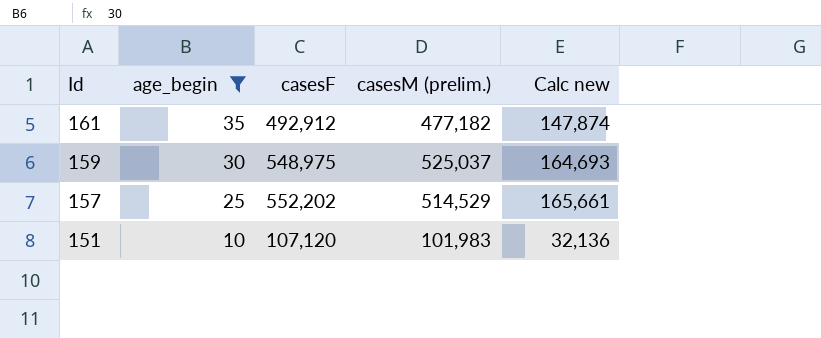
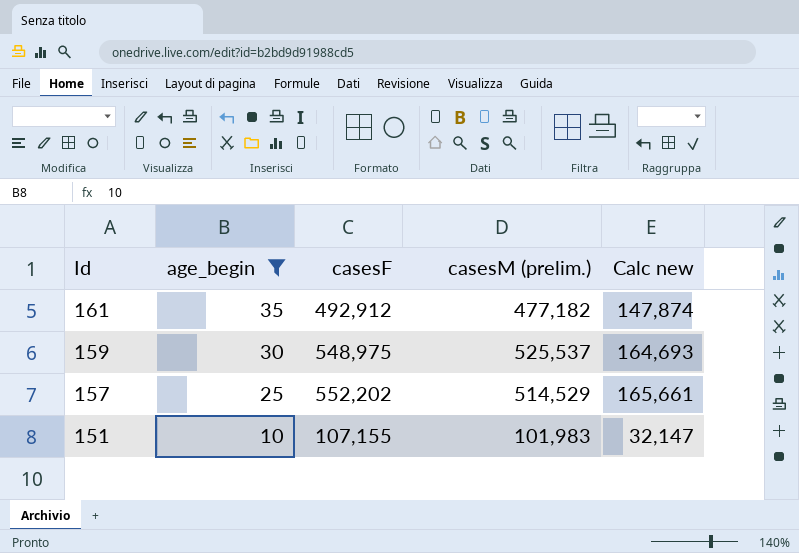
159 | casesM (prelim.): 525,037 -> 525,537
151 | casesF: 107,120 -> 107,155
151 | Calc new: 32,136 -> 32,147

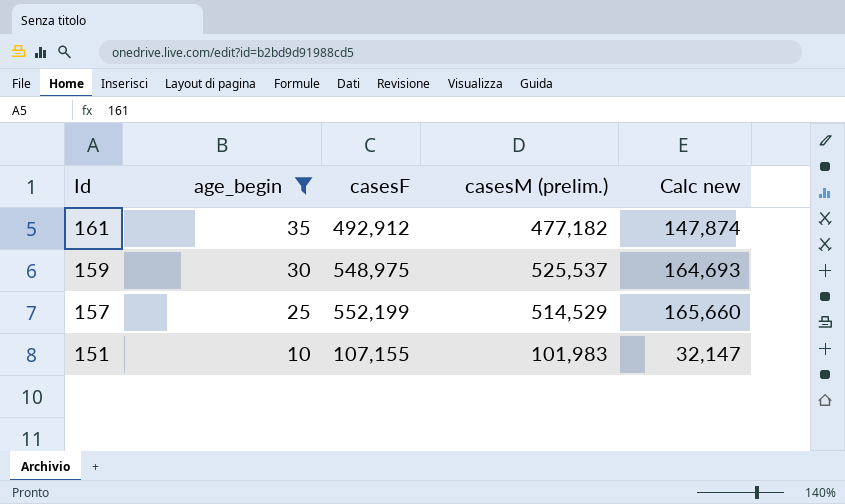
157 | casesF: 552,202 -> 552,199
157 | Calc new: 165,661 -> 165,660

